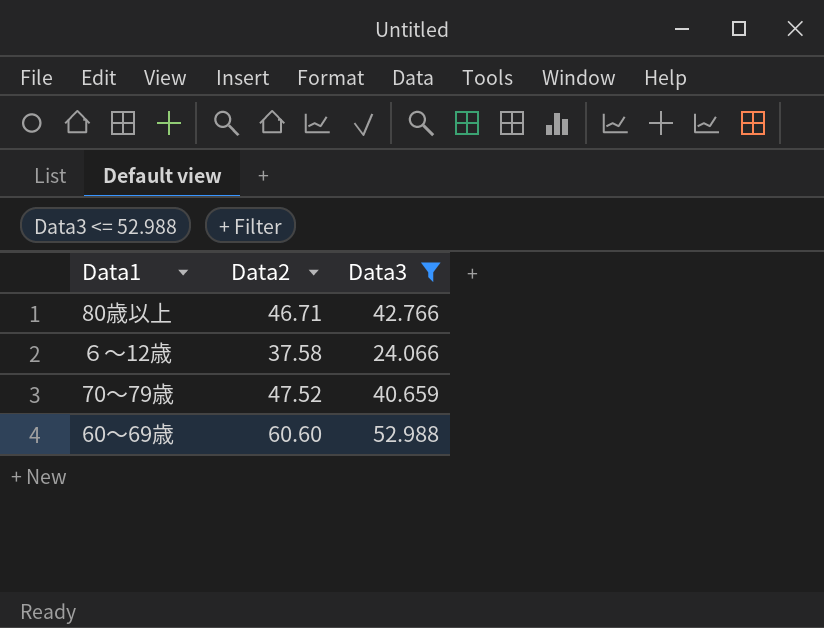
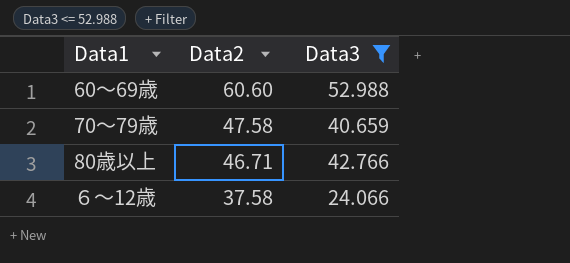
row order: none -> Data2 descending
70～79歳 | Data2: 47.52 -> 47.58

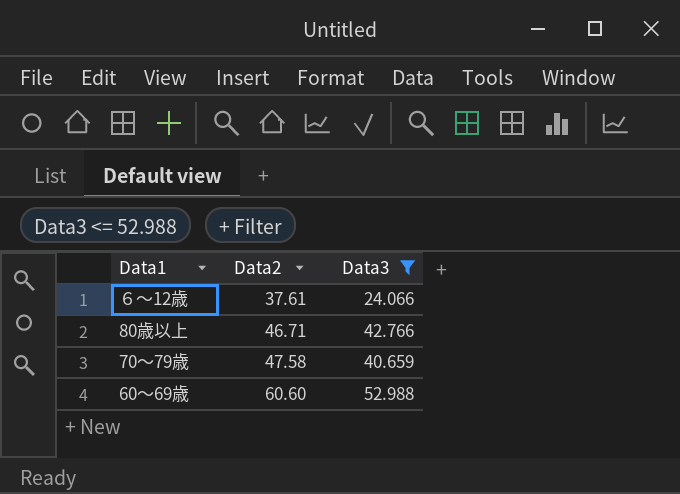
row order: Data2 descending -> Data2 ascending
６～12歳 | Data2: 37.58 -> 37.61

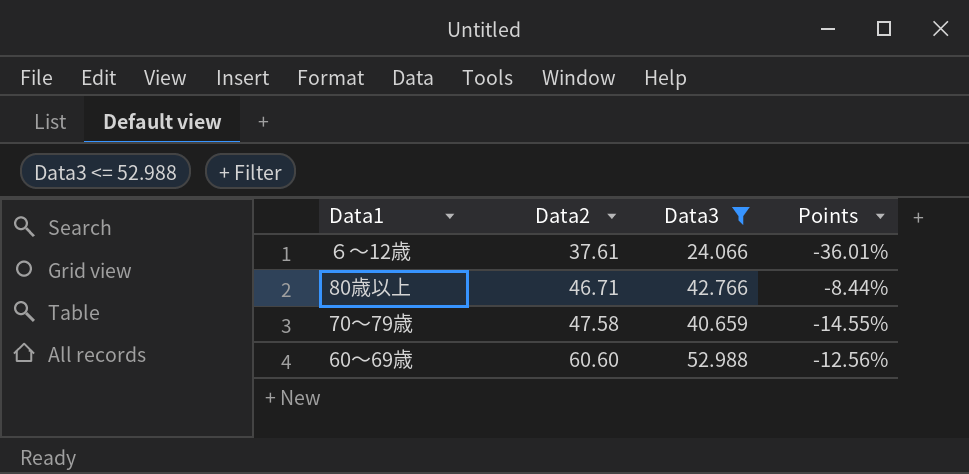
column Points | formula: none -> ([Data3] - [Data2]) / [Data2]

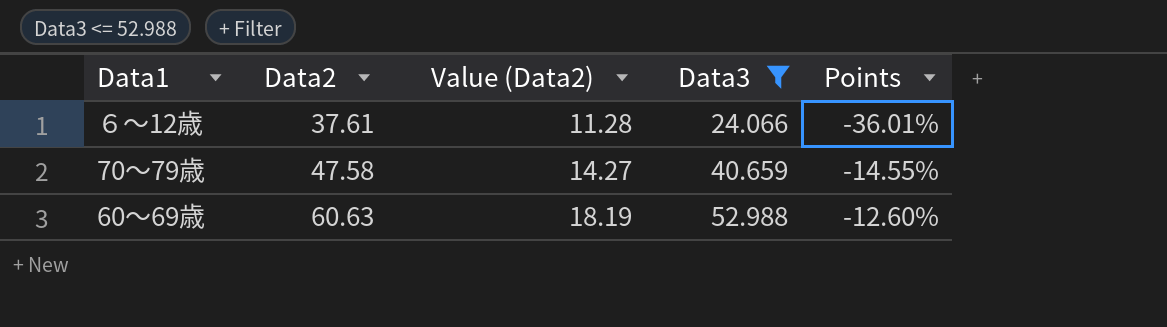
column Value (Data2) | formula: none -> [Data2] * 0.3
row 80歳以上: 46.71 | 42.766 | -8.44% -> none
60～69歳 | Data2: 60.60 -> 60.63
60～69歳 | Points: -12.56% -> -12.60%

